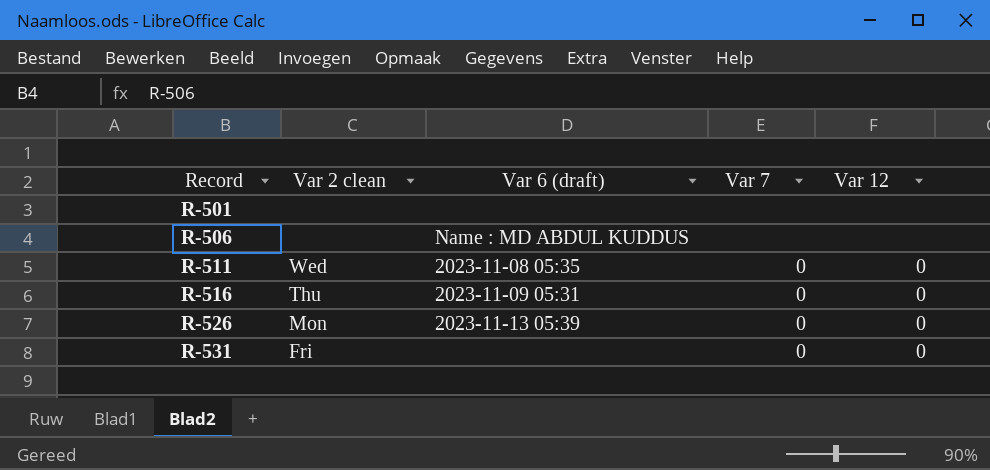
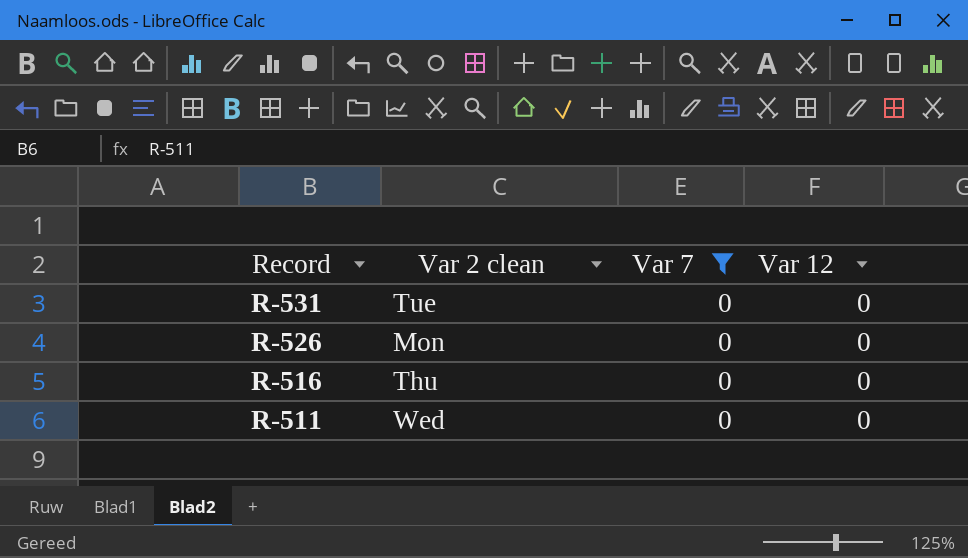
filter: none -> Var 7 = 0
row order: Record ascending -> Record descending
column Var 6 (draft) | position: 3 -> none
R-531 | Var 2 clean: Fri -> Tue

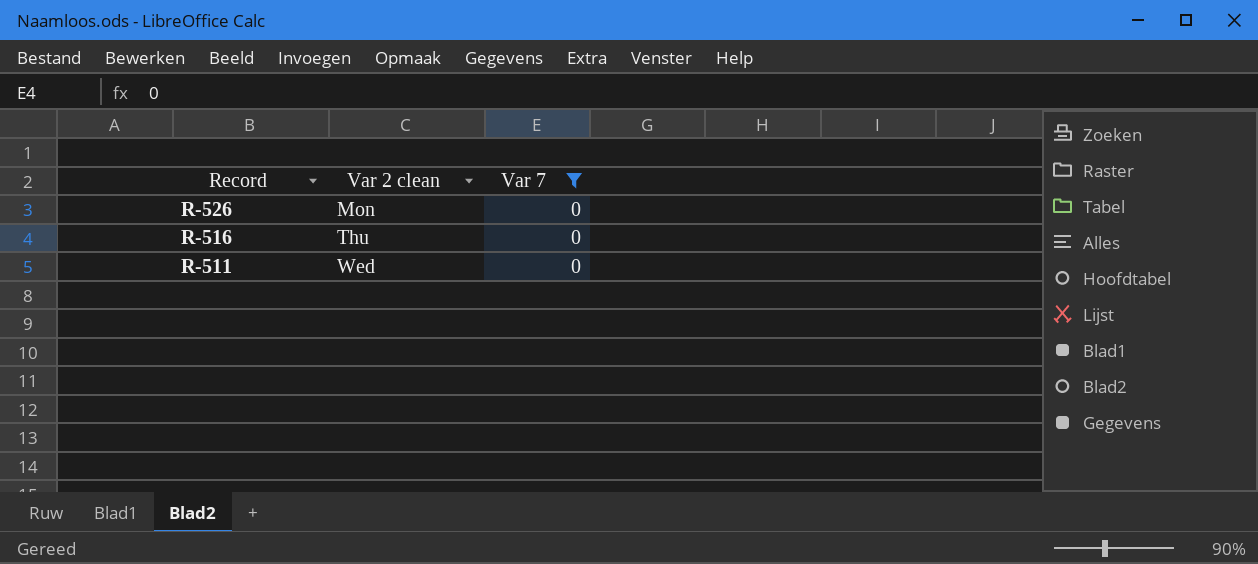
column Var 12 | position: 4 -> none
row R-531: Tue | 0 | 0 -> none

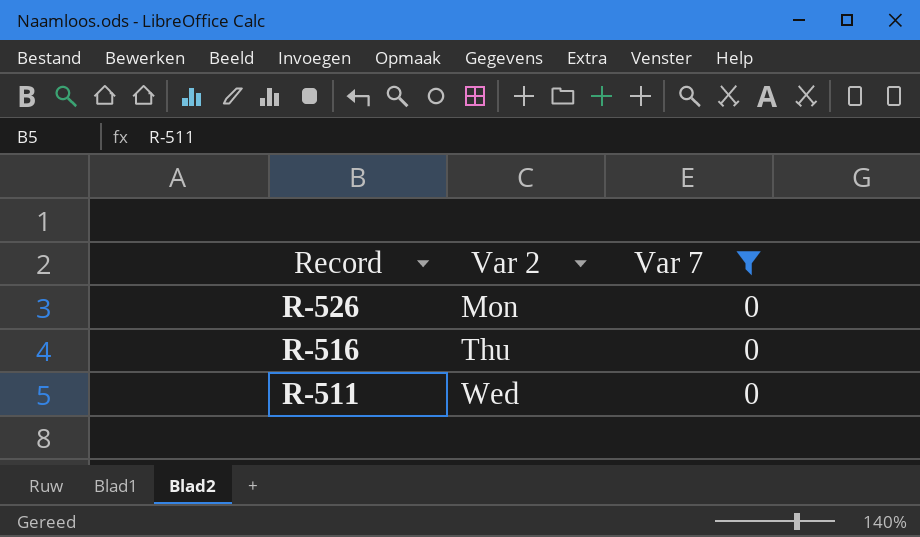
column name: Var 2 clean -> Var 2

